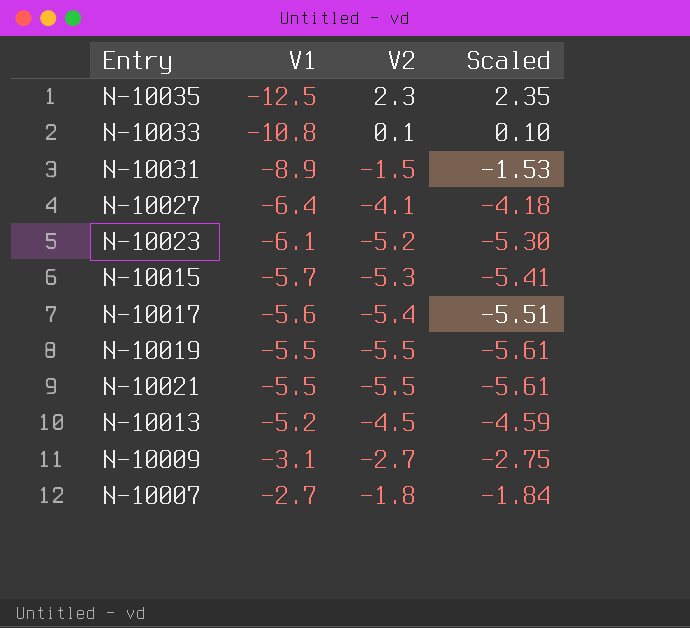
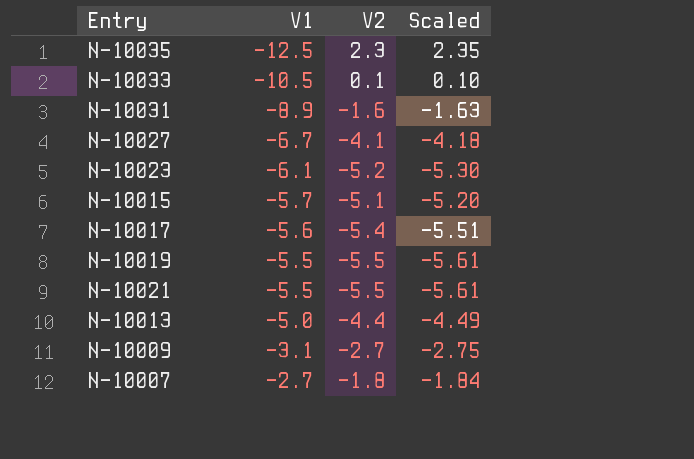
N-10033 | V1: -10.8 -> -10.5
N-10031 | V2: -1.5 -> -1.6
N-10031 | Scaled: -1.53 -> -1.63
N-10027 | V1: -6.4 -> -6.7
N-10015 | V2: -5.3 -> -5.1
N-10015 | Scaled: -5.41 -> -5.20
N-10013 | V1: -5.2 -> -5.0
N-10013 | V2: -4.5 -> -4.4
N-10013 | Scaled: -4.59 -> -4.49

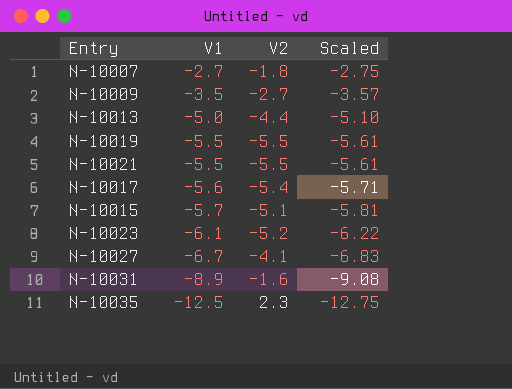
row order: V1 ascending -> V1 descending
column Scaled | formula: [V2] * 1.02 -> [V1] * 1.02
row N-10033: -10.5 | 0.1 | 0.10 -> none
N-10009 | V1: -3.1 -> -3.5

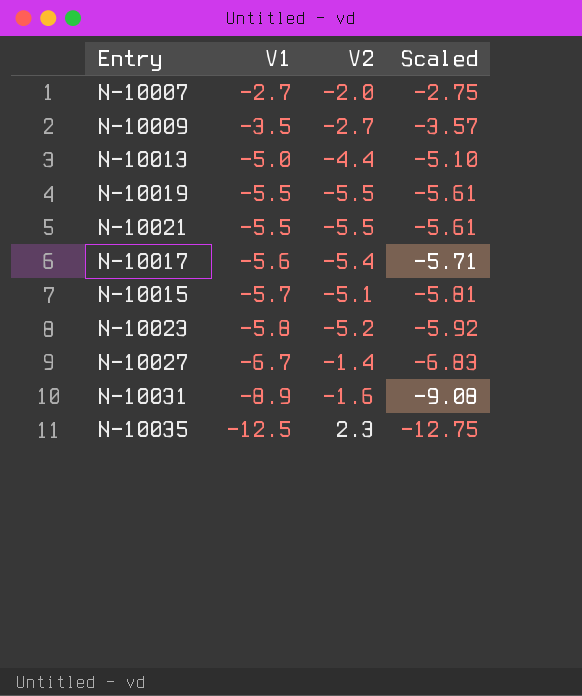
N-10007 | V2: -1.8 -> -2.0
N-10023 | V1: -6.1 -> -5.8
N-10023 | Scaled: -6.22 -> -5.92
N-10027 | V2: -4.1 -> -1.4

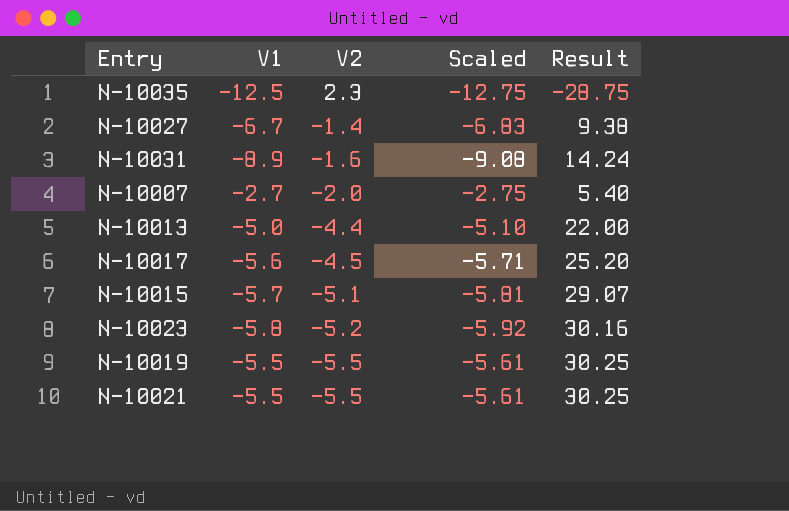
row order: V1 descending -> V2 descending
column Result | formula: none -> [V1] * [V2]
row N-10009: -3.5 | -2.7 | -3.57 -> none
N-10017 | V2: -5.4 -> -4.5

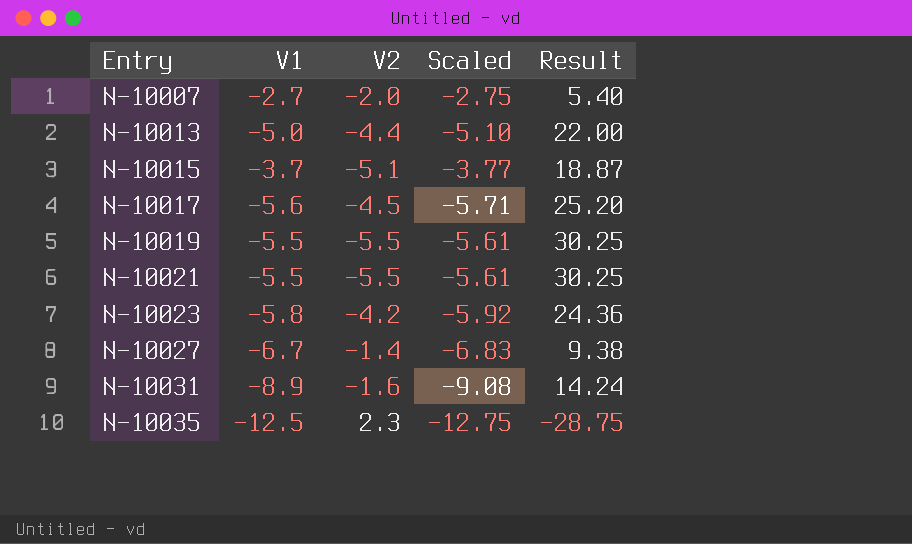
row order: V2 descending -> Entry ascending
N-10015 | V1: -5.7 -> -3.7
N-10015 | Scaled: -5.81 -> -3.77
N-10015 | Result: 29.07 -> 18.87
N-10023 | V2: -5.2 -> -4.2
N-10023 | Result: 30.16 -> 24.36

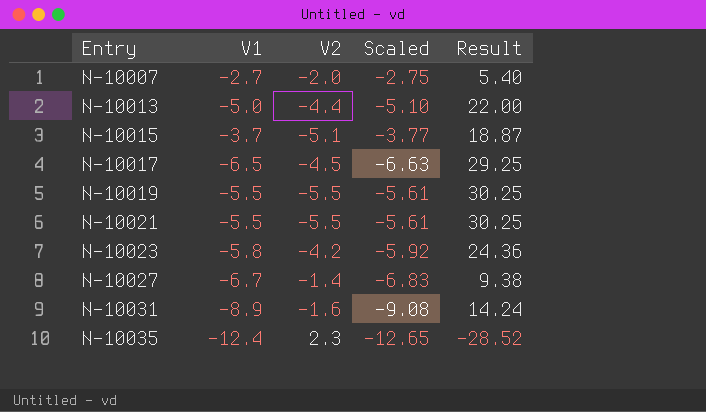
N-10017 | V1: -5.6 -> -6.5
N-10017 | Scaled: -5.71 -> -6.63
N-10017 | Result: 25.20 -> 29.25
N-10035 | V1: -12.5 -> -12.4
N-10035 | Scaled: -12.75 -> -12.65
N-10035 | Result: -28.75 -> -28.52

